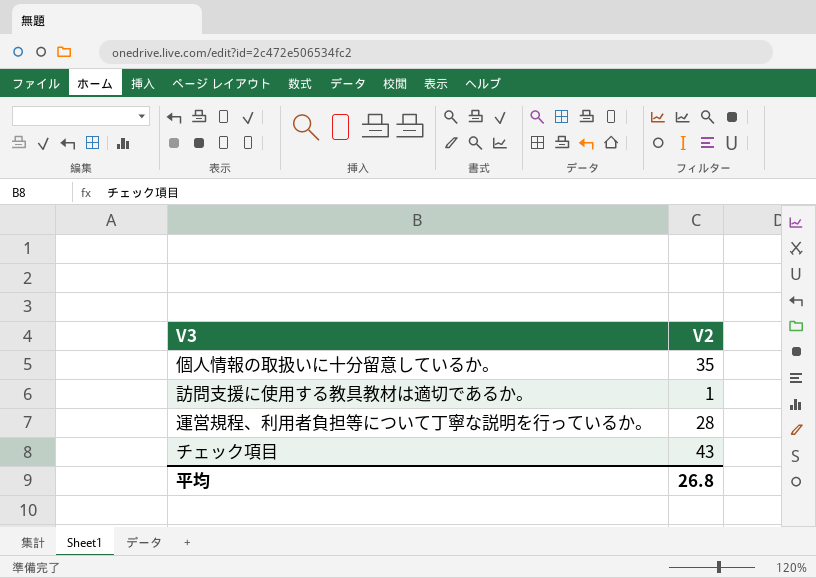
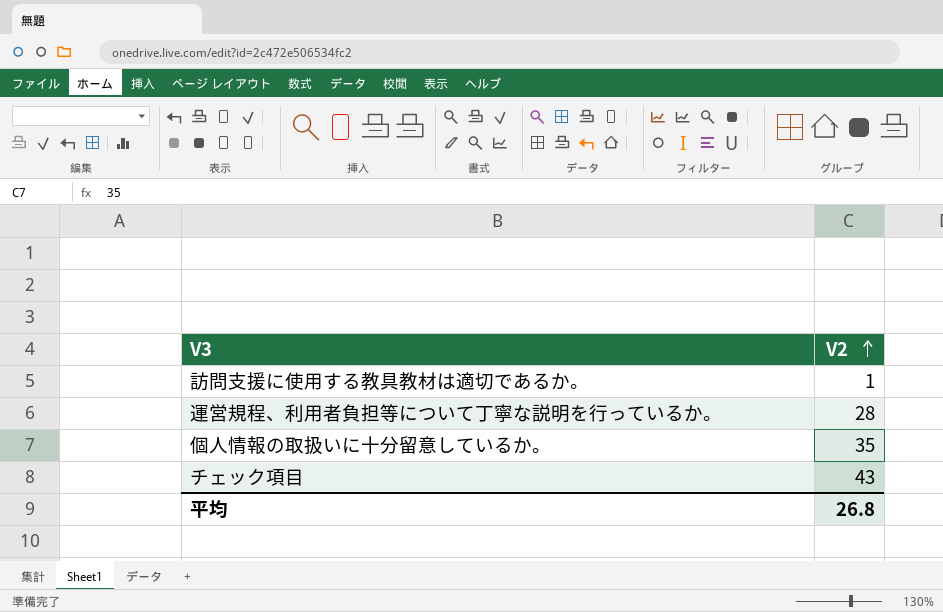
row order: none -> V2 ascending

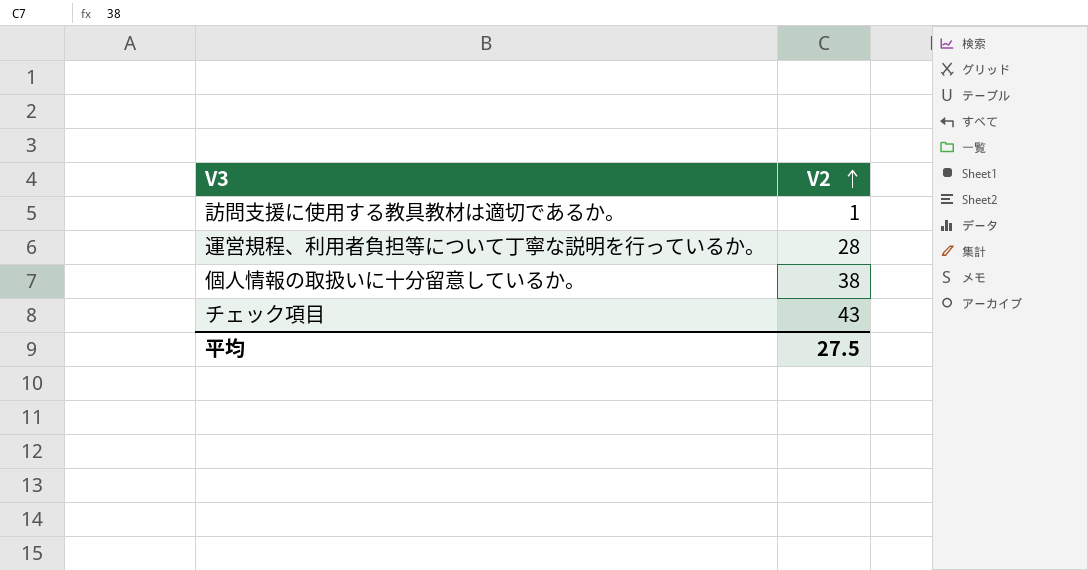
個人情報の取扱いに十分留意しているか。 | V2: 35 -> 38
平均 | V2: 26.8 -> 27.5

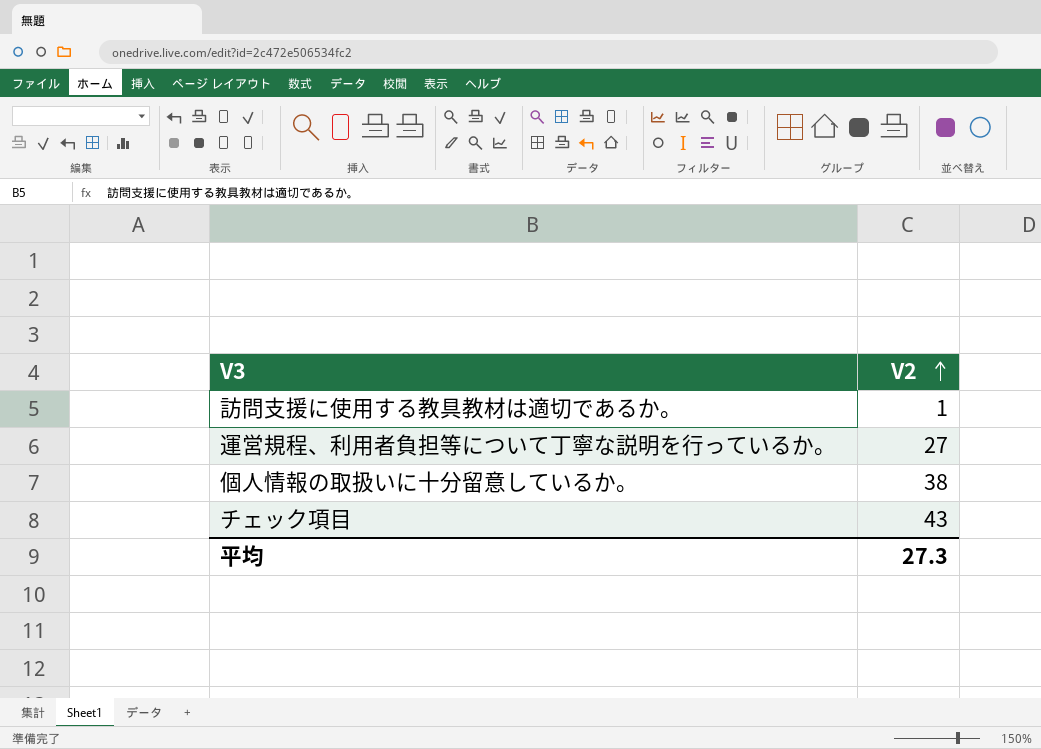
運営規程、利用者負担等について丁寧な説明を行っているか。 | V2: 28 -> 27
平均 | V2: 27.5 -> 27.3

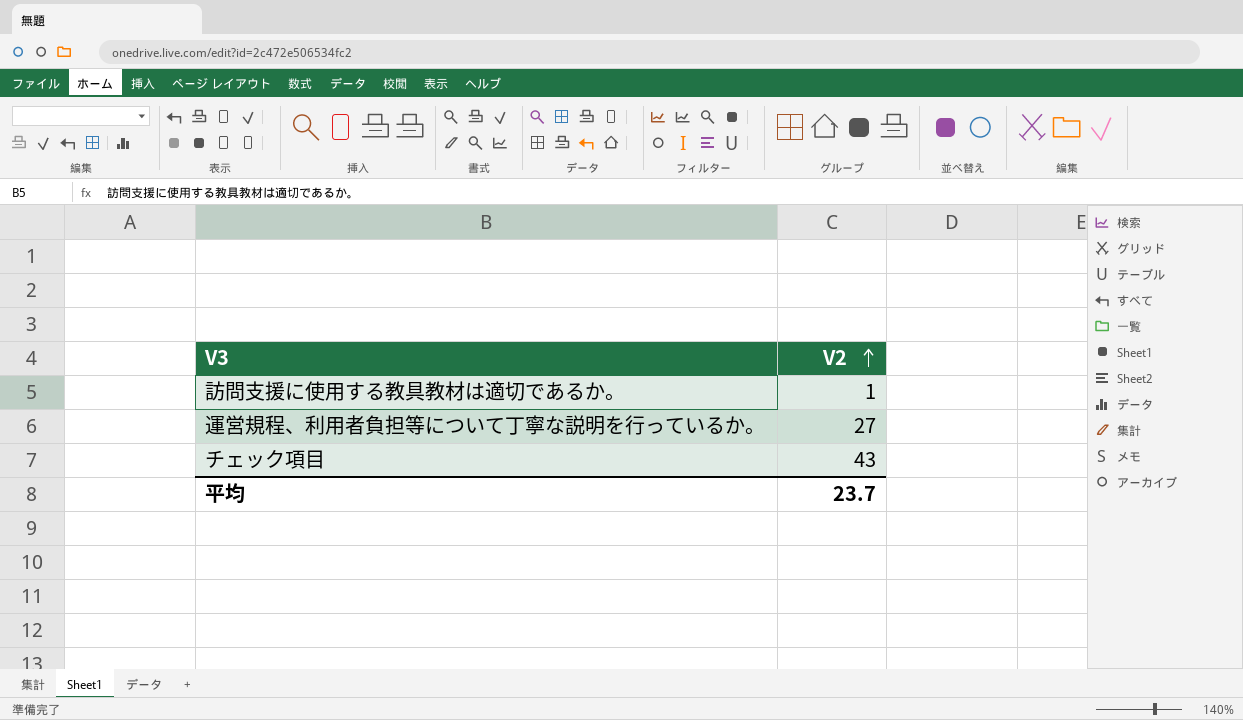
row 個人情報の取扱いに十分留意しているか。: 38 -> none
平均 | V2: 27.3 -> 23.7

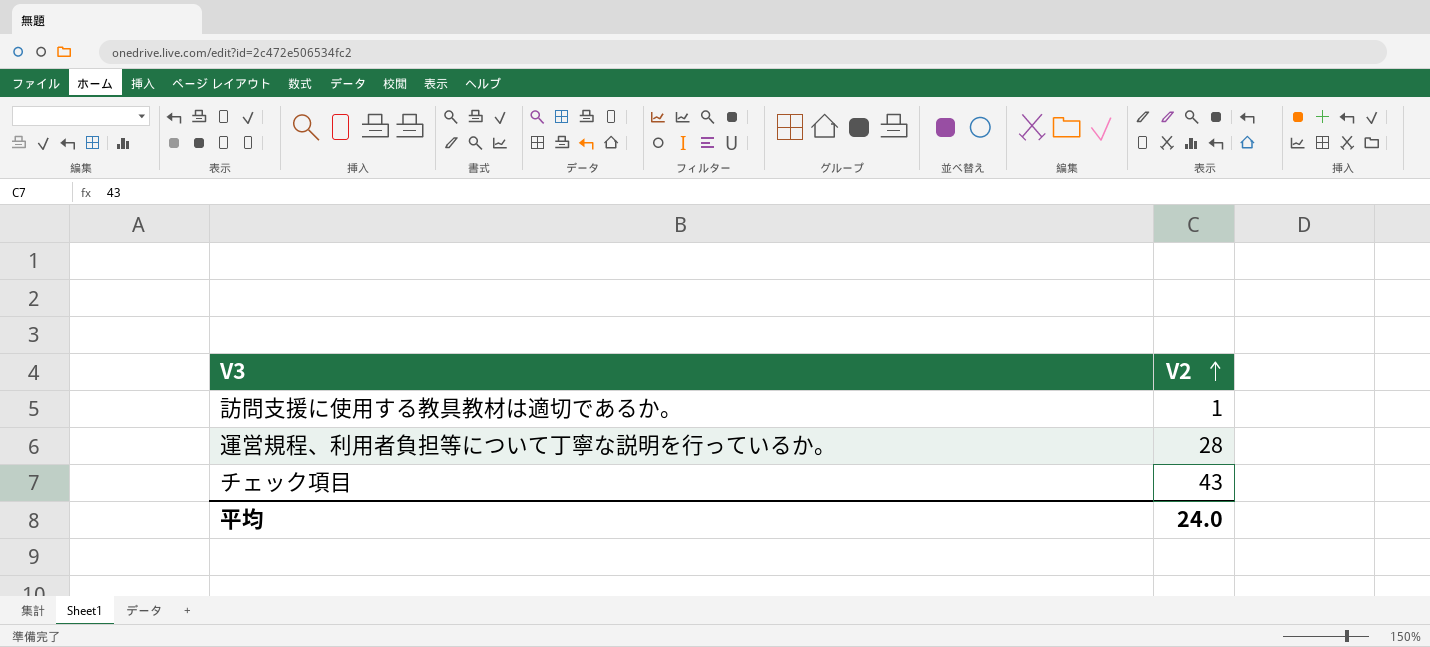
運営規程、利用者負担等について丁寧な説明を行っているか。 | V2: 27 -> 28
平均 | V2: 23.7 -> 24.0

